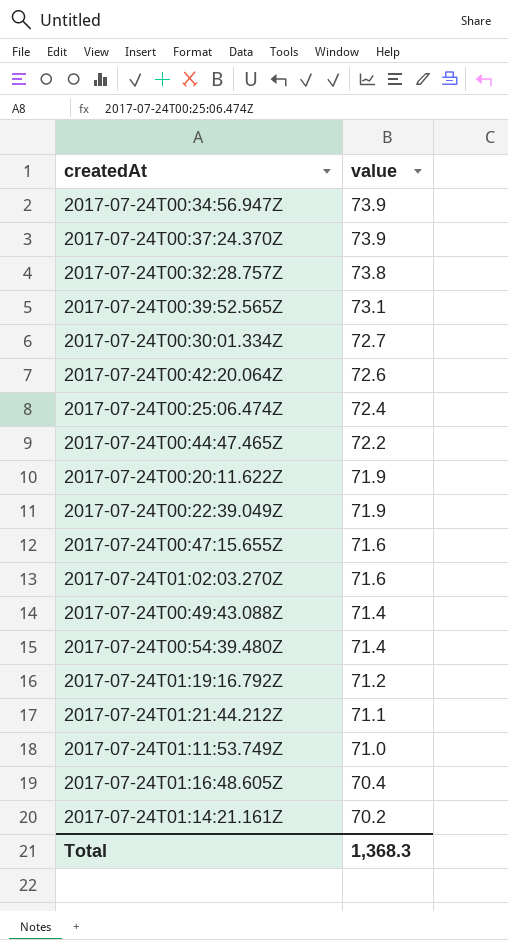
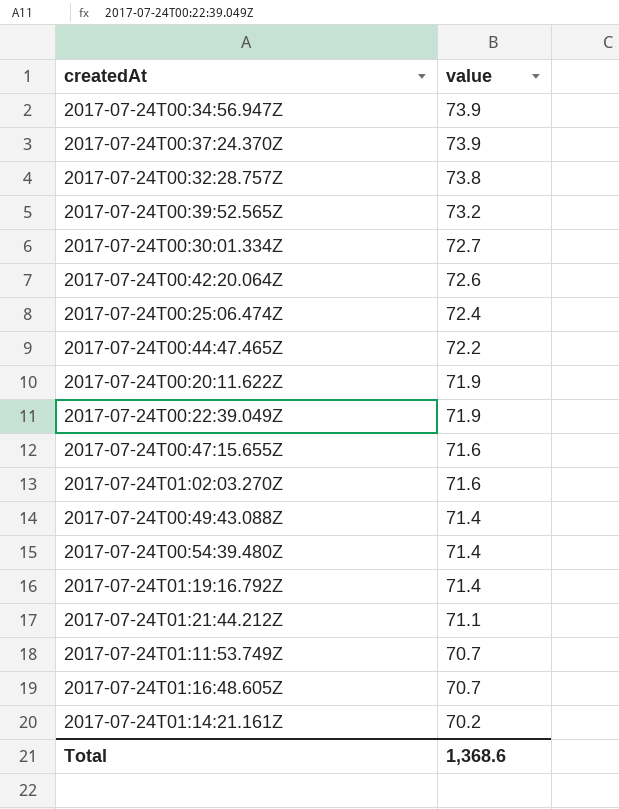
2017-07-24T00:39:52.565Z | value: 73.1 -> 73.2
2017-07-24T01:19:16.792Z | value: 71.2 -> 71.4
2017-07-24T01:11:53.749Z | value: 71.0 -> 70.7
2017-07-24T01:16:48.605Z | value: 70.4 -> 70.7
Total | value: 1,368.3 -> 1,368.6

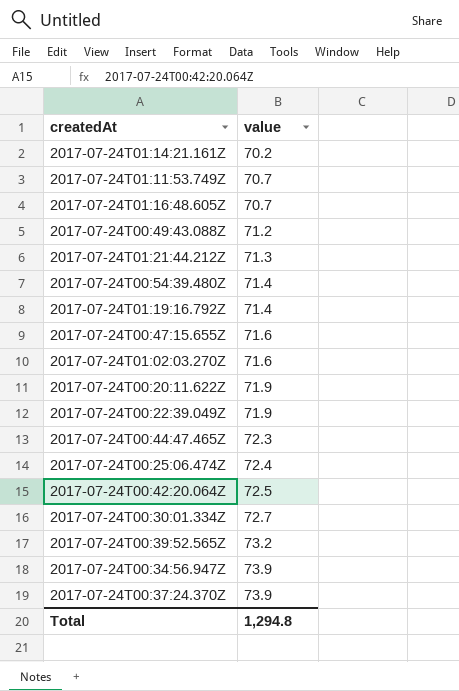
row order: value descending -> value ascending
row 2017-07-24T00:32:28.757Z: 73.8 -> none
2017-07-24T00:49:43.088Z | value: 71.4 -> 71.2
2017-07-24T01:21:44.212Z | value: 71.1 -> 71.3
2017-07-24T00:44:47.465Z | value: 72.2 -> 72.3
2017-07-24T00:42:20.064Z | value: 72.6 -> 72.5
Total | value: 1,368.6 -> 1,294.8

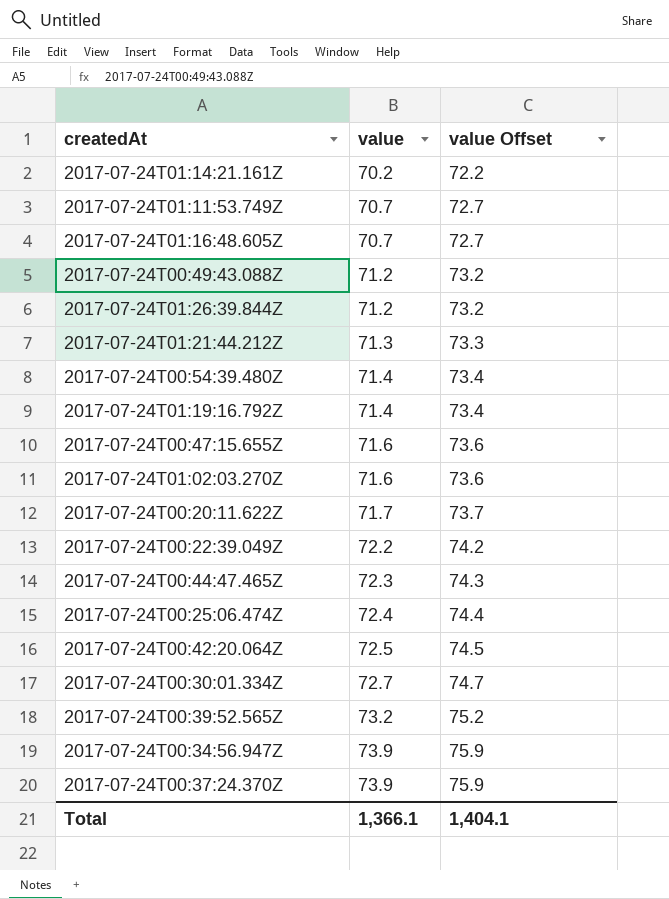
column value Offset | formula: none -> [value] + 2
row 2017-07-24T01:26:39.844Z: none -> 71.2 | 73.2
2017-07-24T00:20:11.622Z | value: 71.9 -> 71.7
2017-07-24T00:22:39.049Z | value: 71.9 -> 72.2
Total | value: 1,294.8 -> 1,366.1

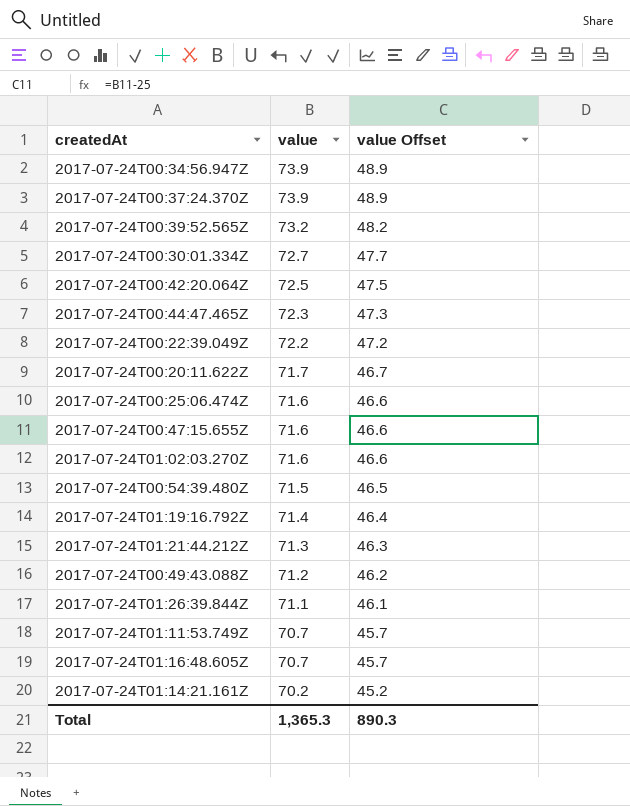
row order: value ascending -> value descending
column value Offset | formula: [value] + 2 -> [value] - 25
2017-07-24T00:25:06.474Z | value: 72.4 -> 71.6
2017-07-24T00:54:39.480Z | value: 71.4 -> 71.5
2017-07-24T01:26:39.844Z | value: 71.2 -> 71.1
Total | value: 1,366.1 -> 1,365.3
Total | value Offset: 1,404.1 -> 890.3

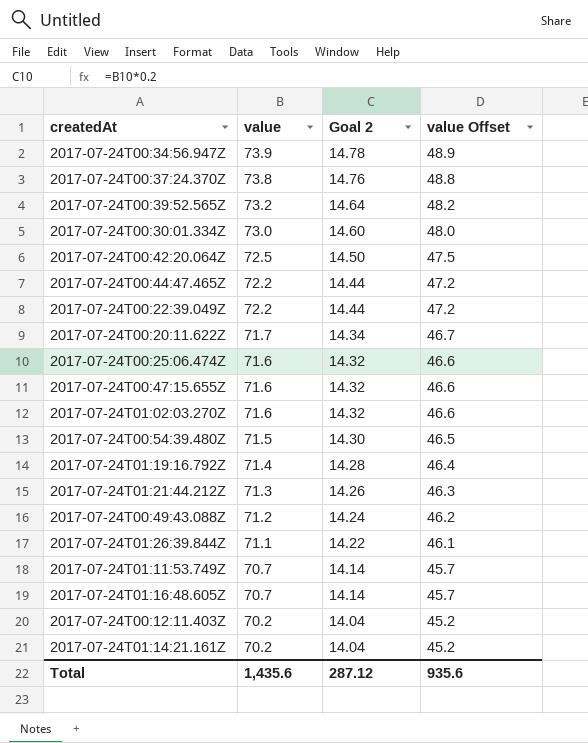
column Goal 2 | formula: none -> [value] * 0.2
2017-07-24T00:37:24.370Z | value: 73.9 -> 73.8
2017-07-24T00:37:24.370Z | value Offset: 48.9 -> 48.8
2017-07-24T00:30:01.334Z | value: 72.7 -> 73.0
2017-07-24T00:30:01.334Z | value Offset: 47.7 -> 48.0
2017-07-24T00:44:47.465Z | value: 72.3 -> 72.2
2017-07-24T00:44:47.465Z | value Offset: 47.3 -> 47.2
row 2017-07-24T00:12:11.403Z: none -> 70.2 | 14.04 | 45.2
Total | value: 1,365.3 -> 1,435.6
Total | value Offset: 890.3 -> 935.6

